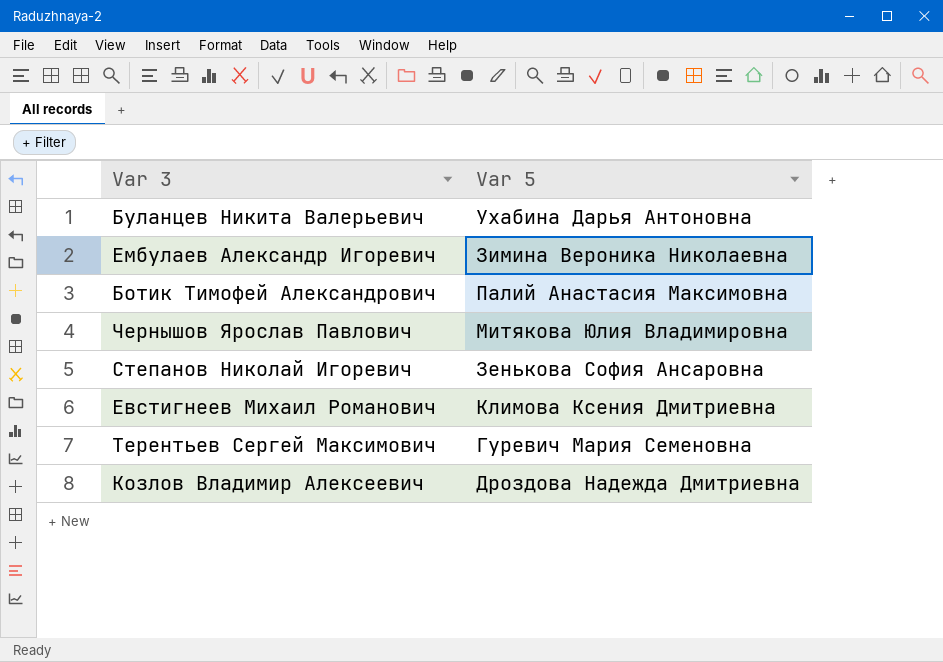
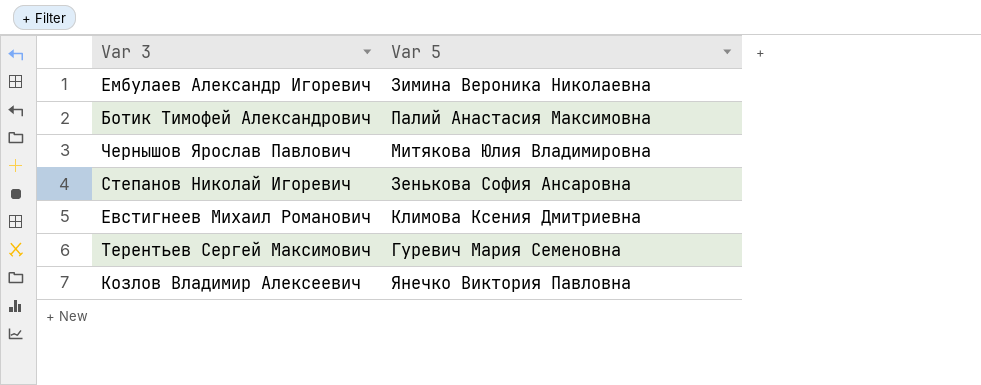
row Буланцев Никита Валерьевич: Ухабина Дарья Антоновна -> none
Козлов Владимир Алексеевич | Var 5: Дроздова Надежда Дмитриевна -> Янечко Виктория Павловна

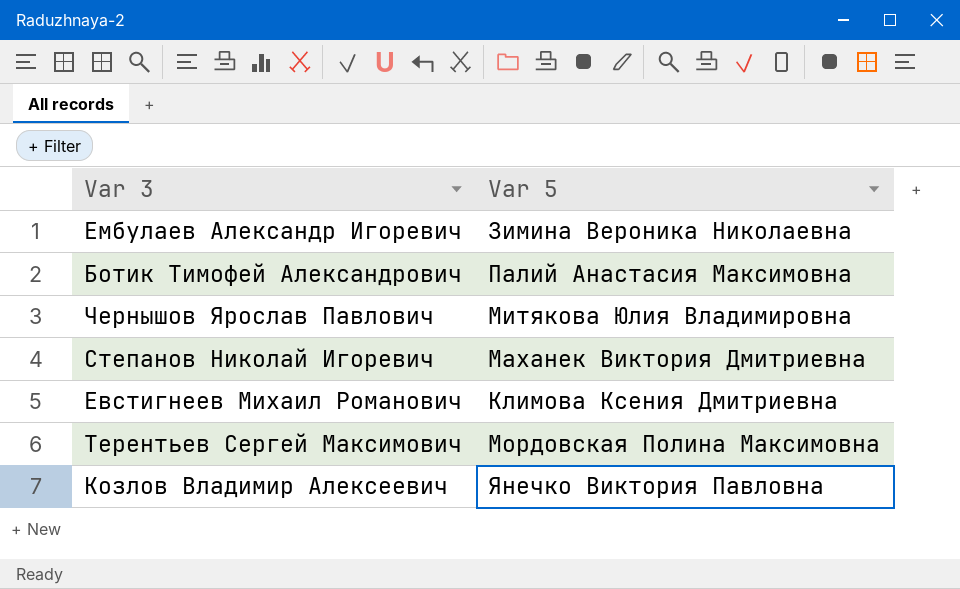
Степанов Николай Игоревич | Var 5: Зенькова София Ансаровна -> Маханек Виктория Дмитриевна
Терентьев Сергей Максимович | Var 5: Гуревич Мария Семеновна -> Мордовская Полина Максимовна

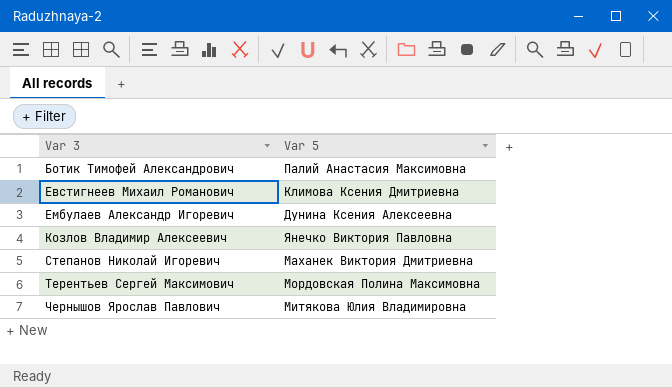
row order: none -> Var 3 ascending
Ембулаев Александр Игоревич | Var 5: Зимина Вероника Николаевна -> Дунина Ксения Алексеевна

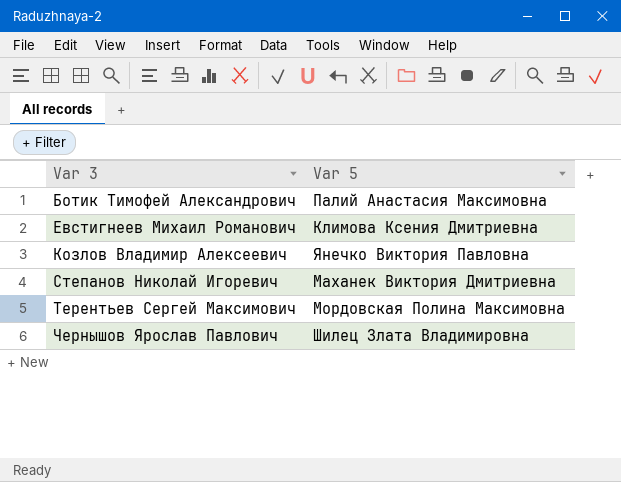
row Ембулаев Александр Игоревич: Дунина Ксения Алексеевна -> none
Чернышов Ярослав Павлович | Var 5: Митякова Юлия Владимировна -> Шилец Злата Владимировна

